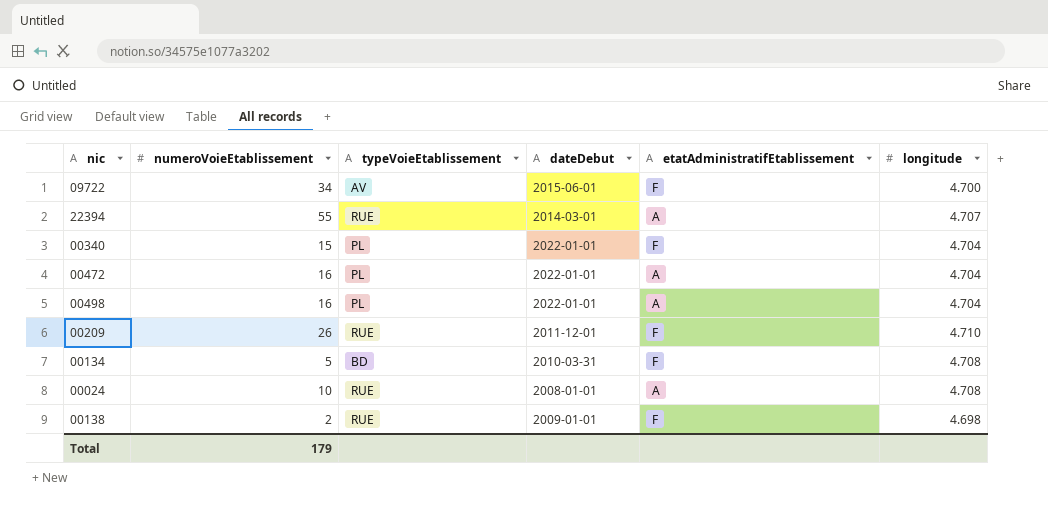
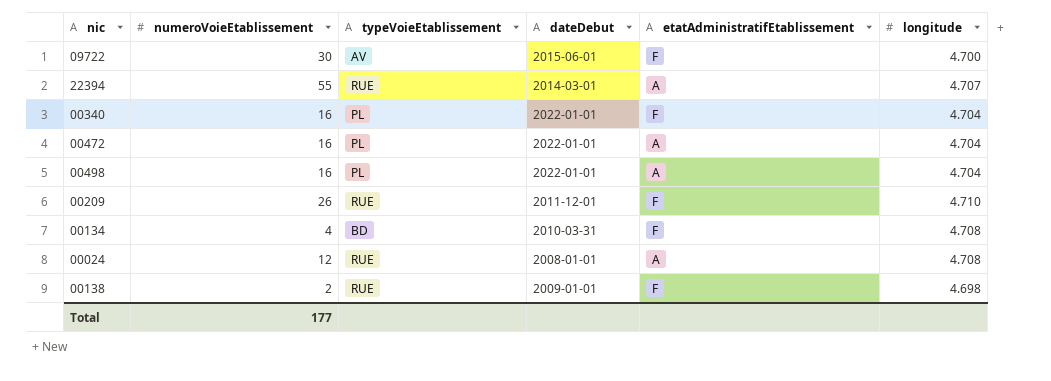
09722 | numeroVoieEtablissement: 34 -> 30
00340 | numeroVoieEtablissement: 15 -> 16
00134 | numeroVoieEtablissement: 5 -> 4
00024 | numeroVoieEtablissement: 10 -> 12
Total | numeroVoieEtablissement: 179 -> 177

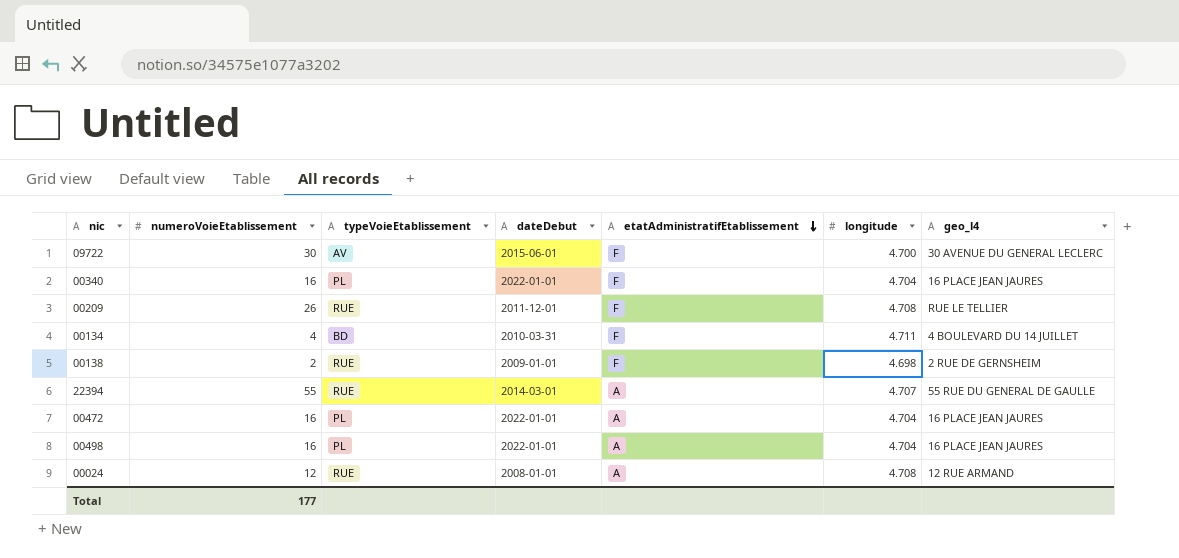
row order: none -> etatAdministratifEtablissement descending
column geo_l4 | position: none -> 7
00209 | longitude: 4.710 -> 4.708
00134 | longitude: 4.708 -> 4.711

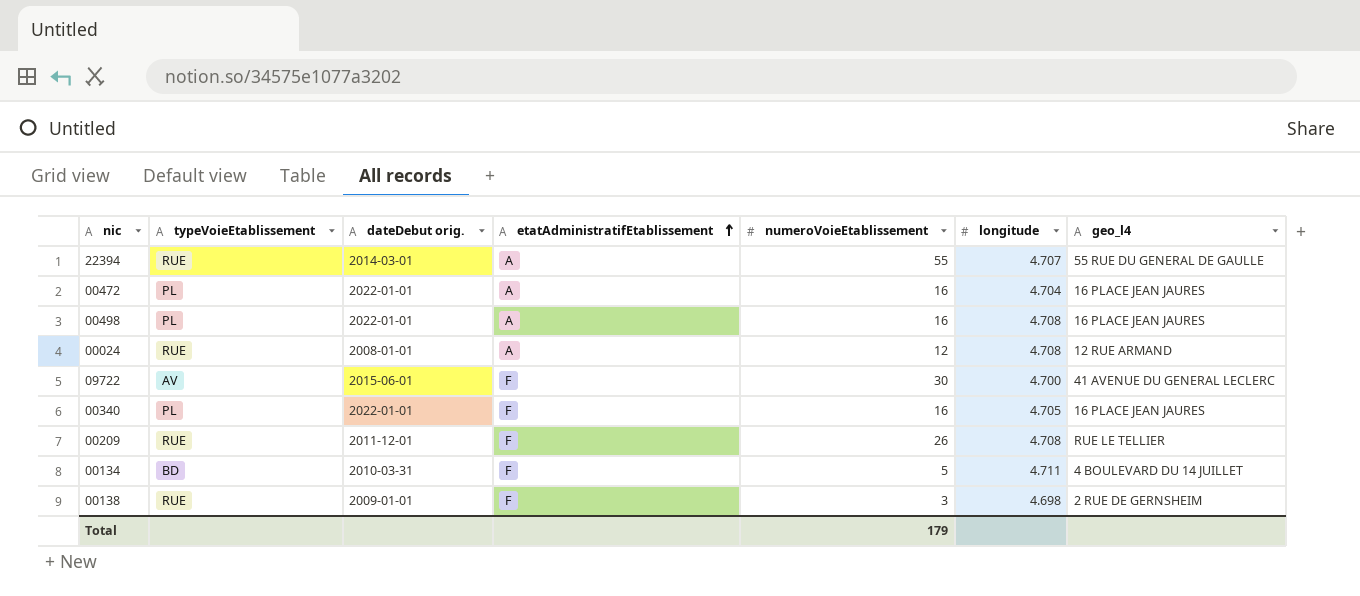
row order: etatAdministratifEtablissement descending -> etatAdministratifEtablissement ascending
column name: dateDebut -> dateDebut orig.
column numeroVoieEtablissement | position: 2 -> 5
00498 | longitude: 4.704 -> 4.708
09722 | geo_l4: 30 AVENUE DU GENERAL LECLERC -> 41 AVENUE DU GENERAL LECLERC
00340 | longitude: 4.704 -> 4.705
00134 | numeroVoieEtablissement: 4 -> 5
00138 | numeroVoieEtablissement: 2 -> 3
Total | numeroVoieEtablissement: 177 -> 179

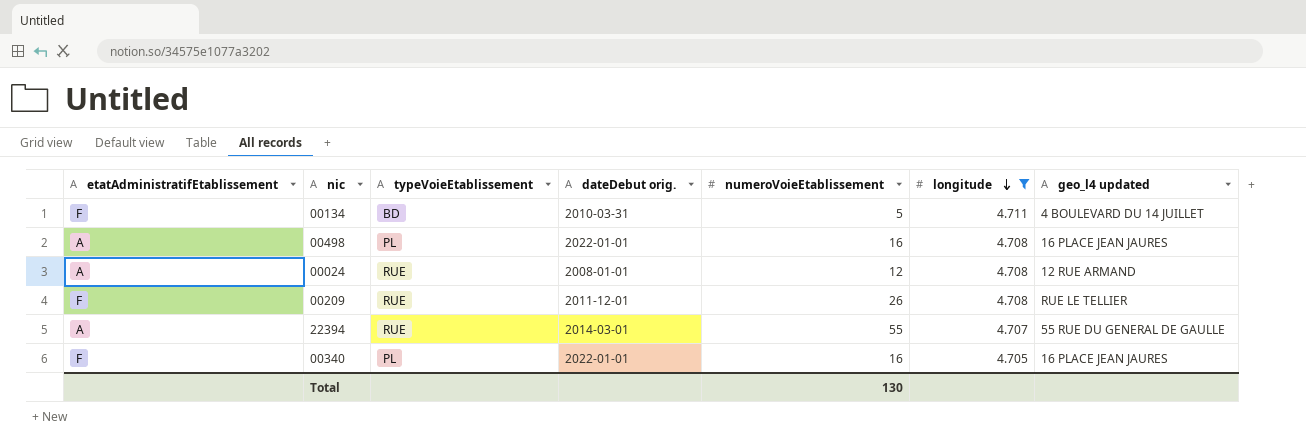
filter: none -> longitude >= 4.705
row order: etatAdministratifEtablissement ascending -> longitude descending
column etatAdministratifEtablissement | position: 4 -> 1
column name: geo_l4 -> geo_l4 updated
Total | numeroVoieEtablissement: 179 -> 130

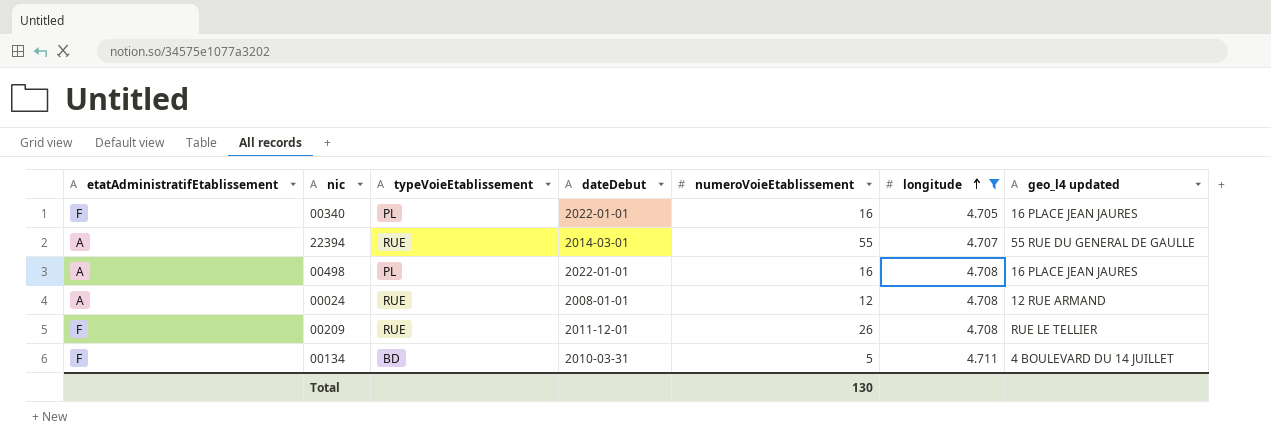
row order: longitude descending -> longitude ascending
column name: dateDebut orig. -> dateDebut

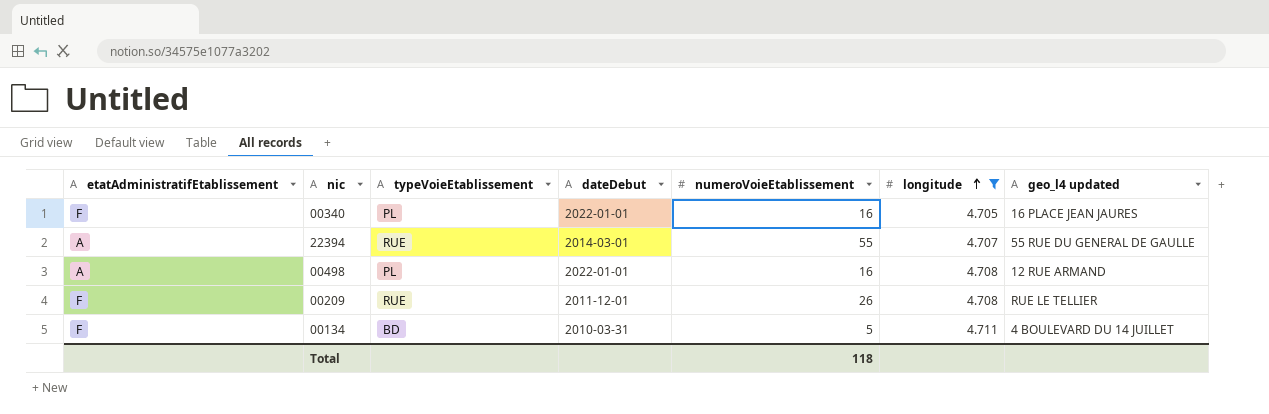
row 00024: A | RUE | 2008-01-01 | 12 | 4.708 | 12 RUE ARMAND -> none
00498 | geo_l4 updated: 16 PLACE JEAN JAURES -> 12 RUE ARMAND
Total | numeroVoieEtablissement: 130 -> 118

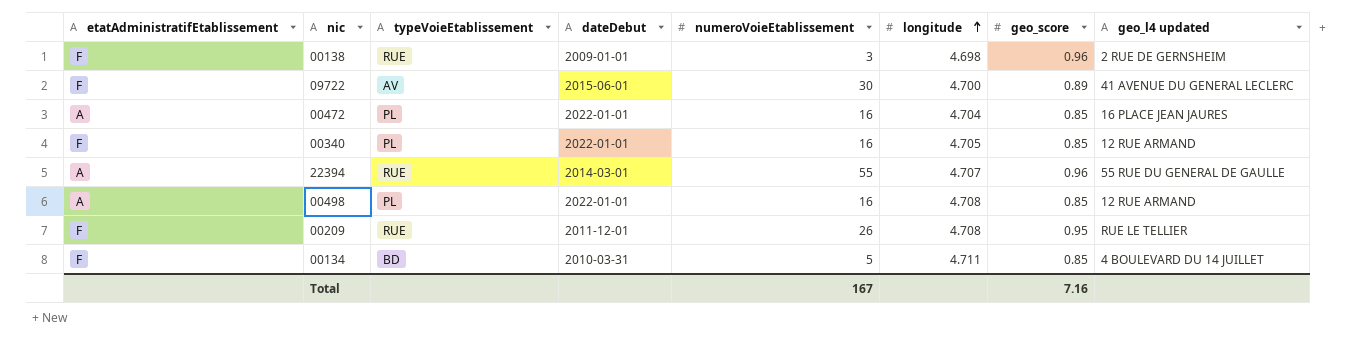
filter: longitude >= 4.705 -> none
column geo_score | position: none -> 7
00340 | geo_l4 updated: 16 PLACE JEAN JAURES -> 12 RUE ARMAND
Total | numeroVoieEtablissement: 118 -> 167

